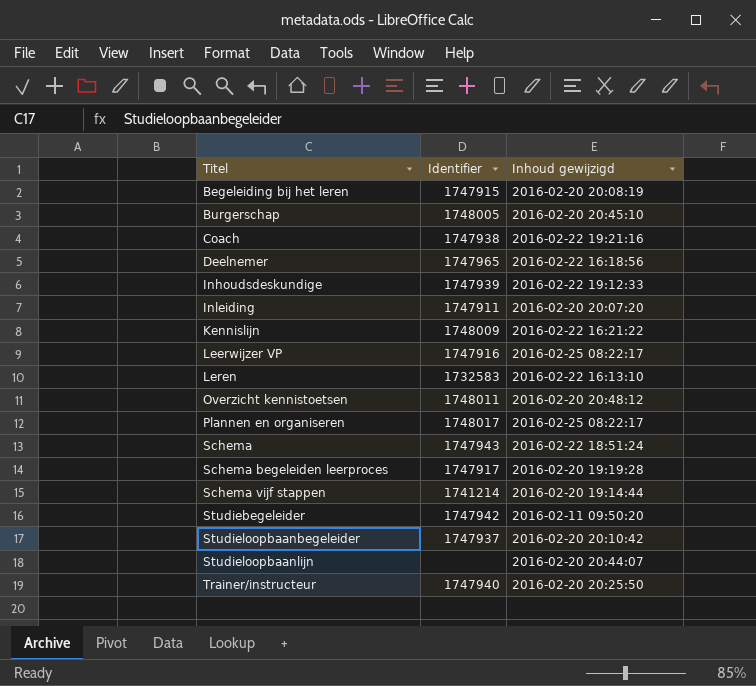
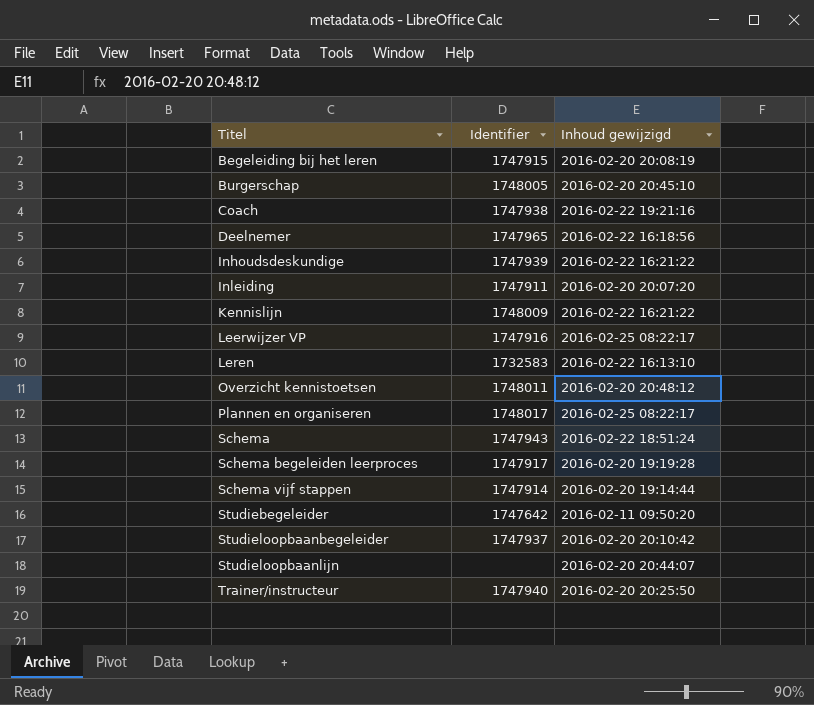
Inhoudsdeskundige | Inhoud gewijzigd: 2016-02-22 19:12:33 -> 2016-02-22 16:21:22
Schema vijf stappen | Identifier: 1741214 -> 1747914
Studiebegeleider | Identifier: 1747942 -> 1747642

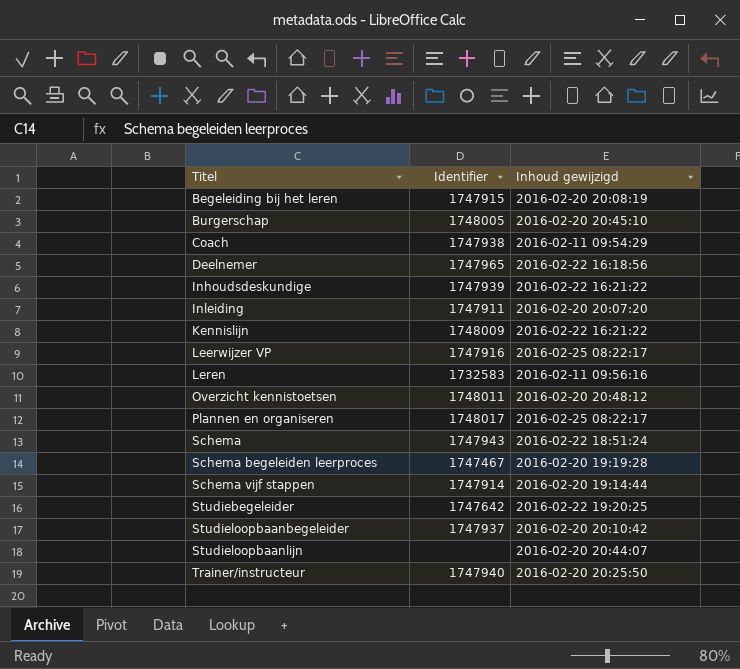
Coach | Inhoud gewijzigd: 2016-02-22 19:21:16 -> 2016-02-11 09:54:29
Leren | Inhoud gewijzigd: 2016-02-22 16:13:10 -> 2016-02-11 09:56:16
Schema begeleiden leerproces | Identifier: 1747917 -> 1747467
Studiebegeleider | Inhoud gewijzigd: 2016-02-11 09:50:20 -> 2016-02-22 19:20:25

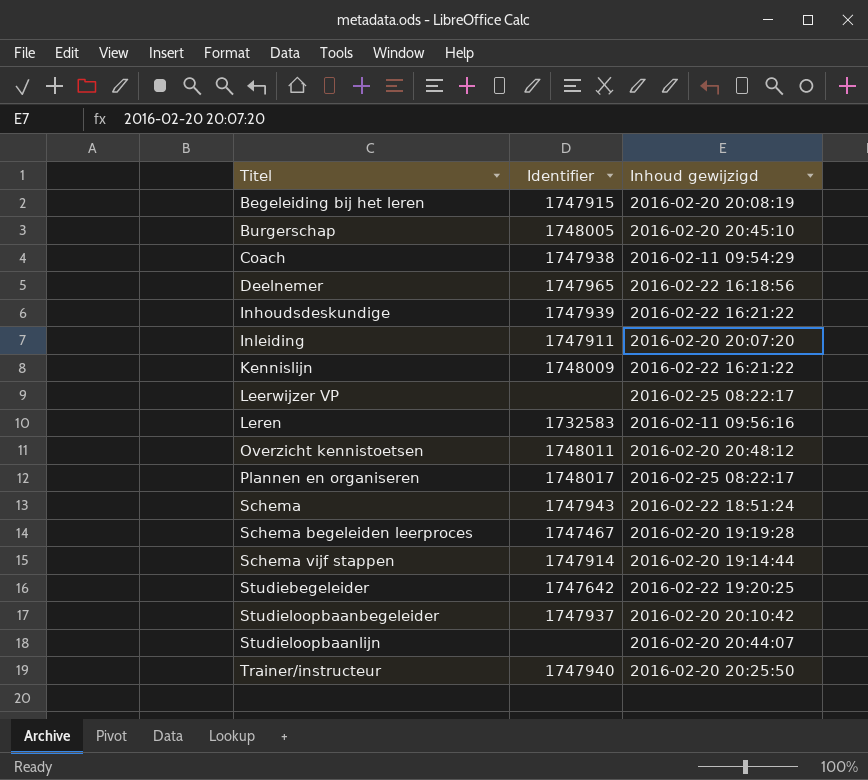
Leerwijzer VP | Identifier: 1747916 -> none

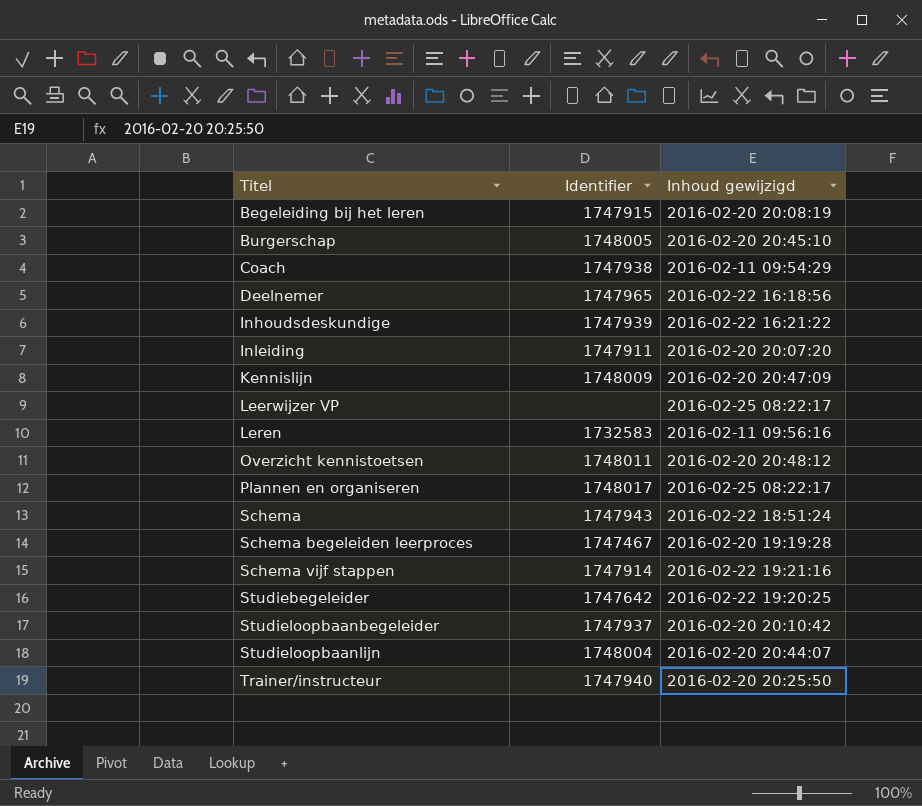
Kennislijn | Inhoud gewijzigd: 2016-02-22 16:21:22 -> 2016-02-20 20:47:09
Schema vijf stappen | Inhoud gewijzigd: 2016-02-20 19:14:44 -> 2016-02-22 19:21:16
Studieloopbaanlijn | Identifier: none -> 1748004

